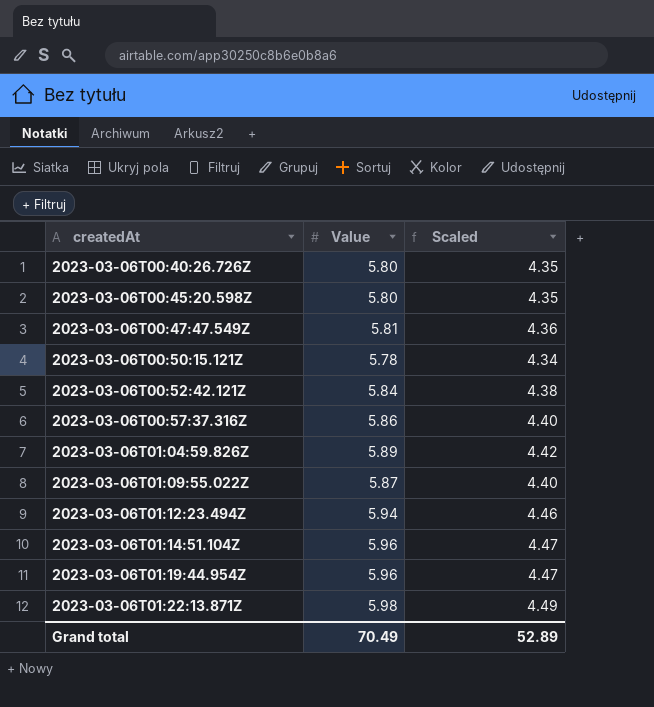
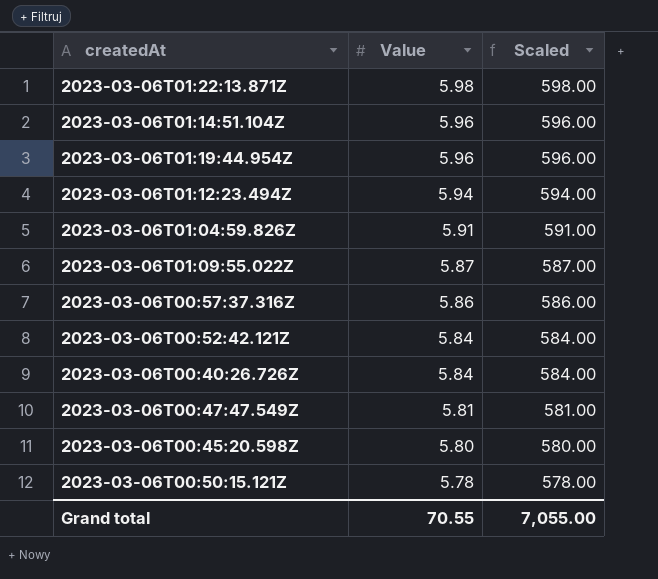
row order: createdAt ascending -> Value descending
column Scaled | formula: [Value] * 0.75 -> [Value] * 100
2023-03-06T01:04:59.826Z | Value: 5.89 -> 5.91
2023-03-06T00:40:26.726Z | Value: 5.80 -> 5.84
Grand total | Value: 70.49 -> 70.55
Grand total | Scaled: 52.89 -> 7,055.00

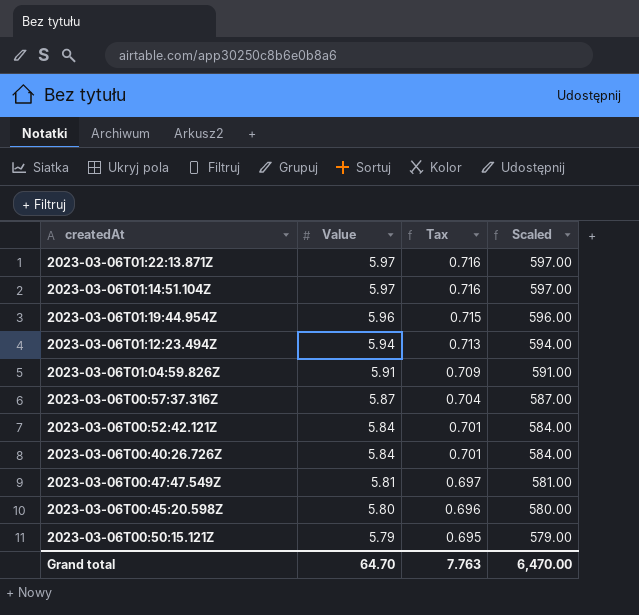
column Tax | formula: none -> [Value] * 0.12
row 2023-03-06T01:09:55.022Z: 5.87 | 587.00 -> none
2023-03-06T01:22:13.871Z | Value: 5.98 -> 5.97
2023-03-06T01:22:13.871Z | Scaled: 598.00 -> 597.00
2023-03-06T01:14:51.104Z | Value: 5.96 -> 5.97
2023-03-06T01:14:51.104Z | Scaled: 596.00 -> 597.00
2023-03-06T00:57:37.316Z | Value: 5.86 -> 5.87
2023-03-06T00:57:37.316Z | Scaled: 586.00 -> 587.00
2023-03-06T00:50:15.121Z | Value: 5.78 -> 5.79
2023-03-06T00:50:15.121Z | Scaled: 578.00 -> 579.00
Grand total | Value: 70.55 -> 64.70
Grand total | Scaled: 7,055.00 -> 6,470.00

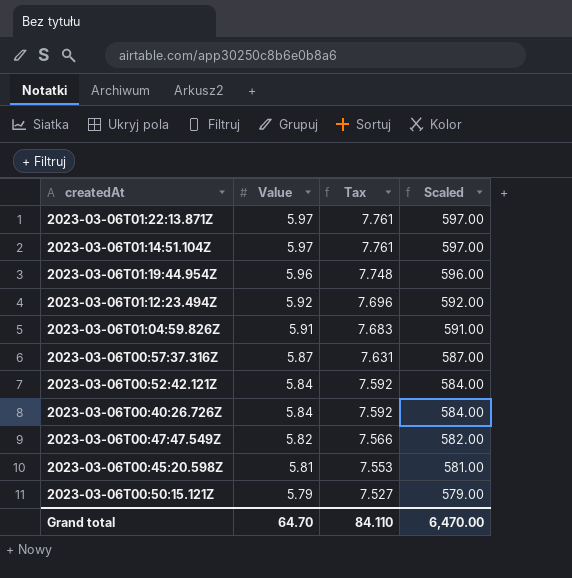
column Tax | formula: [Value] * 0.12 -> [Value] * 1.3
2023-03-06T01:12:23.494Z | Value: 5.94 -> 5.92
2023-03-06T01:12:23.494Z | Scaled: 594.00 -> 592.00
2023-03-06T00:47:47.549Z | Value: 5.81 -> 5.82
2023-03-06T00:47:47.549Z | Scaled: 581.00 -> 582.00
2023-03-06T00:45:20.598Z | Value: 5.80 -> 5.81
2023-03-06T00:45:20.598Z | Scaled: 580.00 -> 581.00
Grand total | Tax: 7.763 -> 84.110

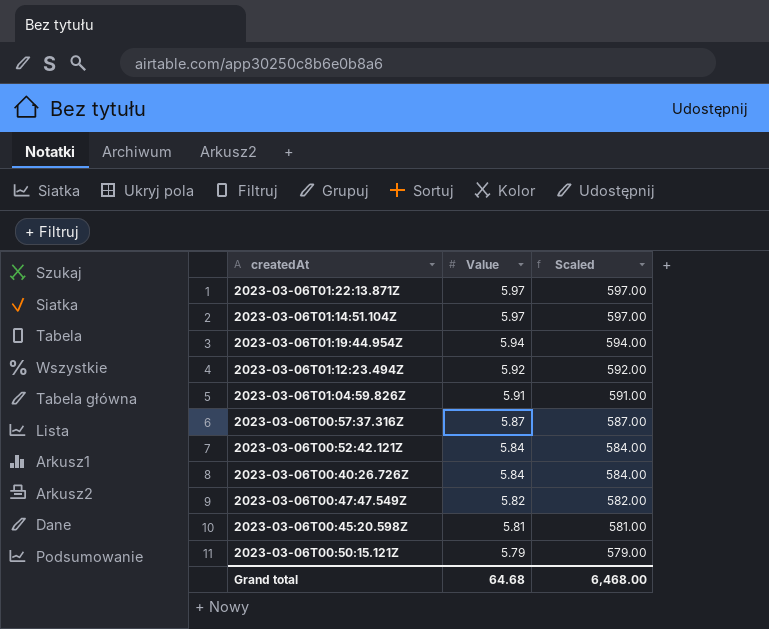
column Tax | formula: [Value] * 1.3 -> none
2023-03-06T01:19:44.954Z | Value: 5.96 -> 5.94
2023-03-06T01:19:44.954Z | Scaled: 596.00 -> 594.00
Grand total | Value: 64.70 -> 64.68
Grand total | Scaled: 6,470.00 -> 6,468.00

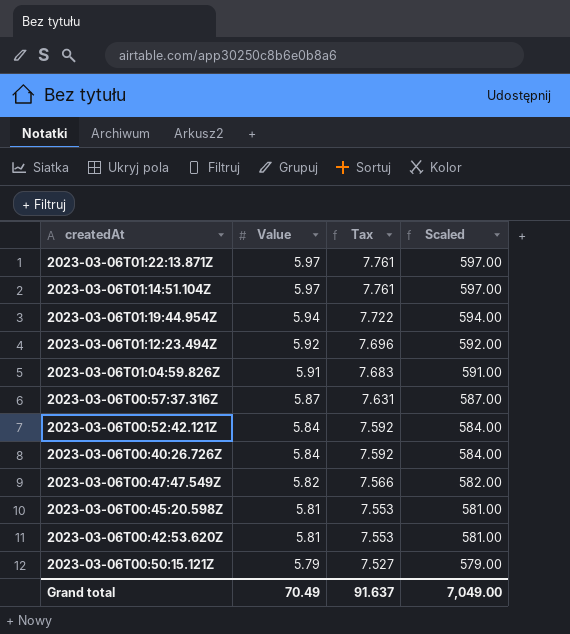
column Tax | formula: none -> [Value] * 1.3
row 2023-03-06T00:42:53.620Z: none -> 5.81 | 7.553 | 581.00
Grand total | Value: 64.68 -> 70.49
Grand total | Scaled: 6,468.00 -> 7,049.00

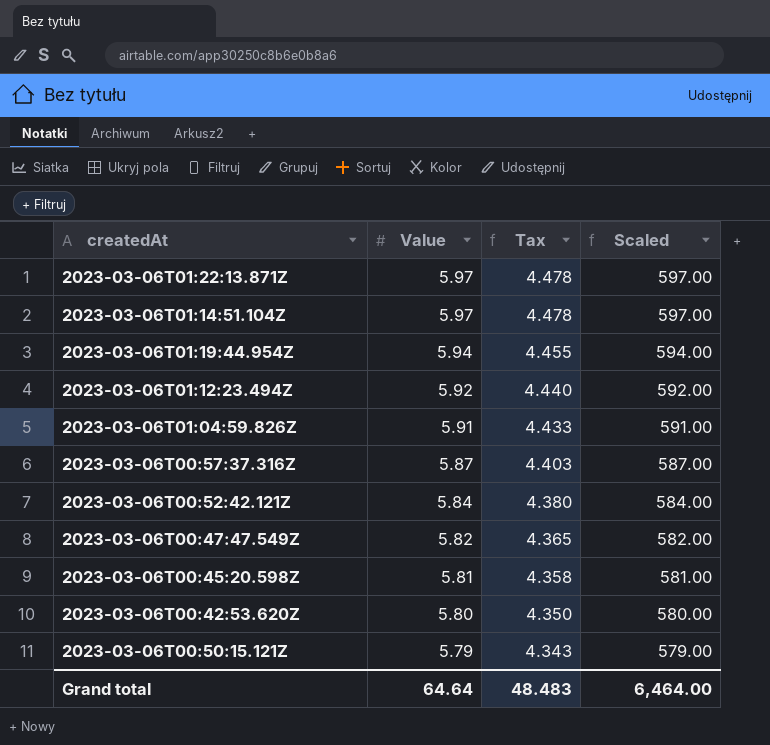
column Tax | formula: [Value] * 1.3 -> [Value] * 0.75
row 2023-03-06T00:40:26.726Z: 5.84 | 7.592 | 584.00 -> none
2023-03-06T00:42:53.620Z | Value: 5.81 -> 5.80
2023-03-06T00:42:53.620Z | Scaled: 581.00 -> 580.00
Grand total | Value: 70.49 -> 64.64
Grand total | Tax: 91.637 -> 48.483
Grand total | Scaled: 7,049.00 -> 6,464.00

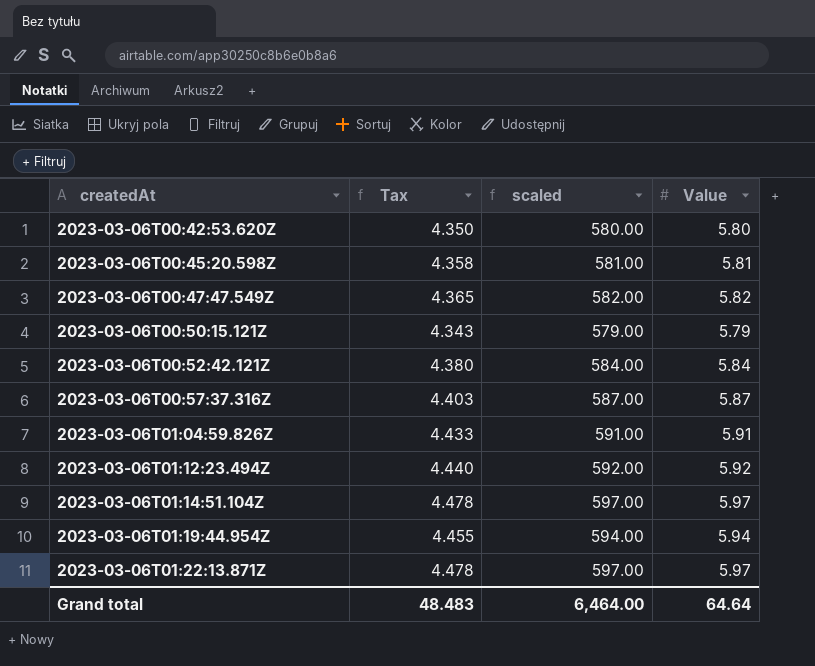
row order: Value descending -> createdAt ascending
column name: Scaled -> scaled
column Value | position: 2 -> 4

